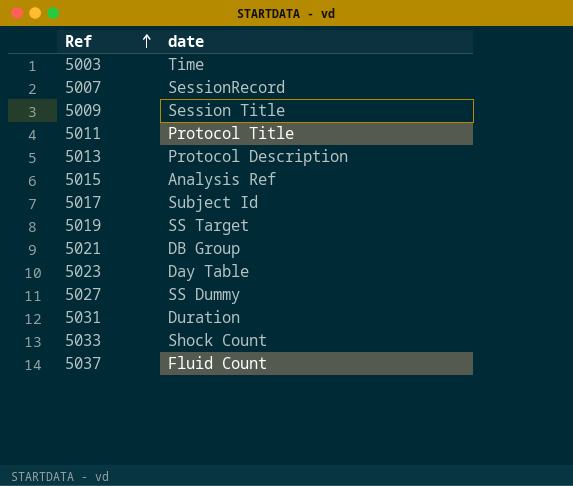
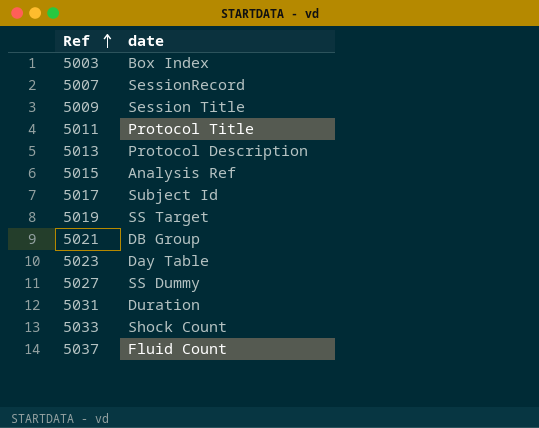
5003 | date: Time -> Box Index

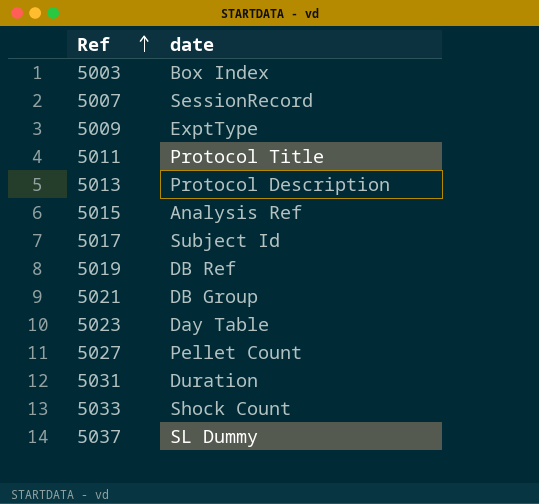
5009 | date: Session Title -> ExptType
5019 | date: SS Target -> DB Ref
5027 | date: SS Dummy -> Pellet Count
5037 | date: Fluid Count -> SL Dummy

